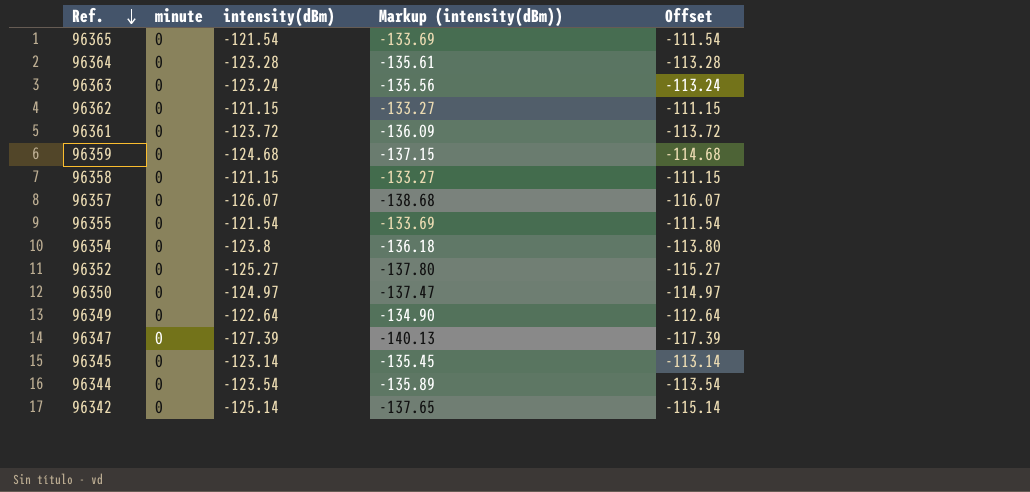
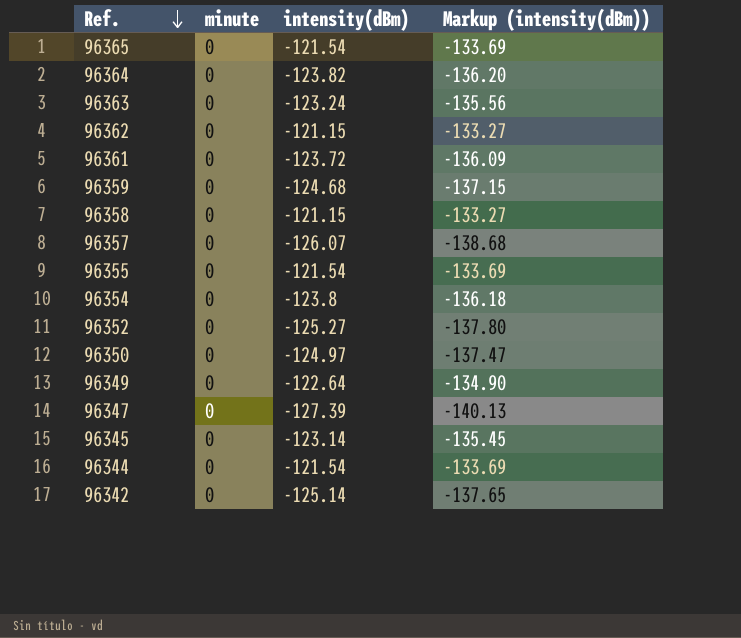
column Offset | formula: [intensity(dBm)] + 10 -> none
96364 | intensity(dBm): -123.28 -> -123.82
96364 | Markup (intensity(dBm)): -135.61 -> -136.20
96344 | intensity(dBm): -123.54 -> -121.54
96344 | Markup (intensity(dBm)): -135.89 -> -133.69

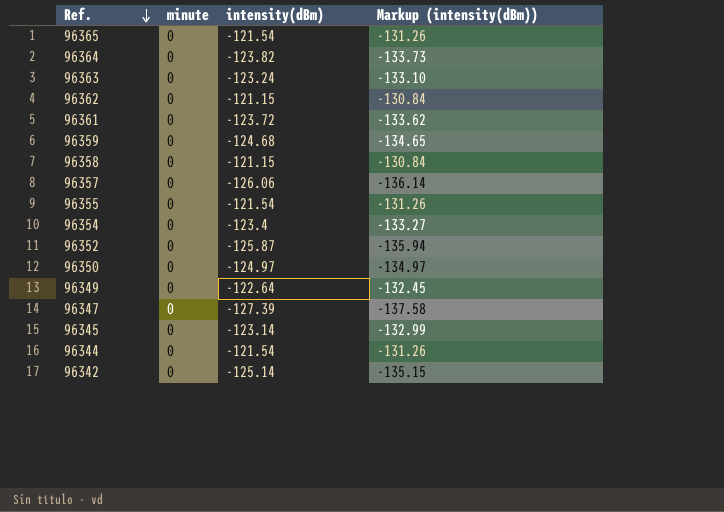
column Markup (intensity(dBm)) | formula: [intensity(dBm)] * 1.1 -> [intensity(dBm)] * 1.08
96357 | intensity(dBm): -126.07 -> -126.06
96354 | intensity(dBm): -123.8 -> -123.4
96352 | intensity(dBm): -125.27 -> -125.87

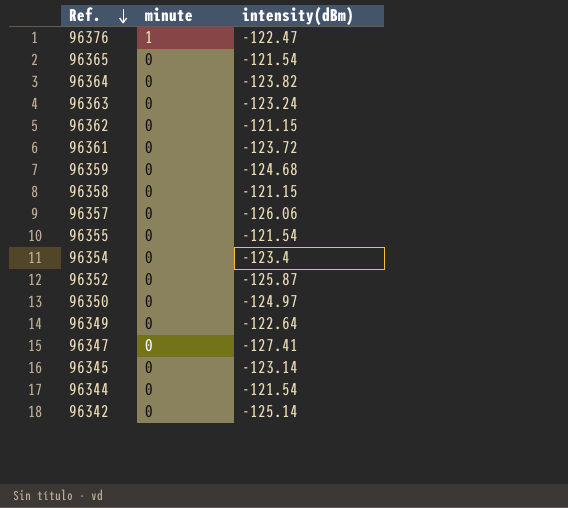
column Markup (intensity(dBm)) | formula: [intensity(dBm)] * 1.08 -> none
row 96376: none -> 1 | -122.47
96347 | intensity(dBm): -127.39 -> -127.41

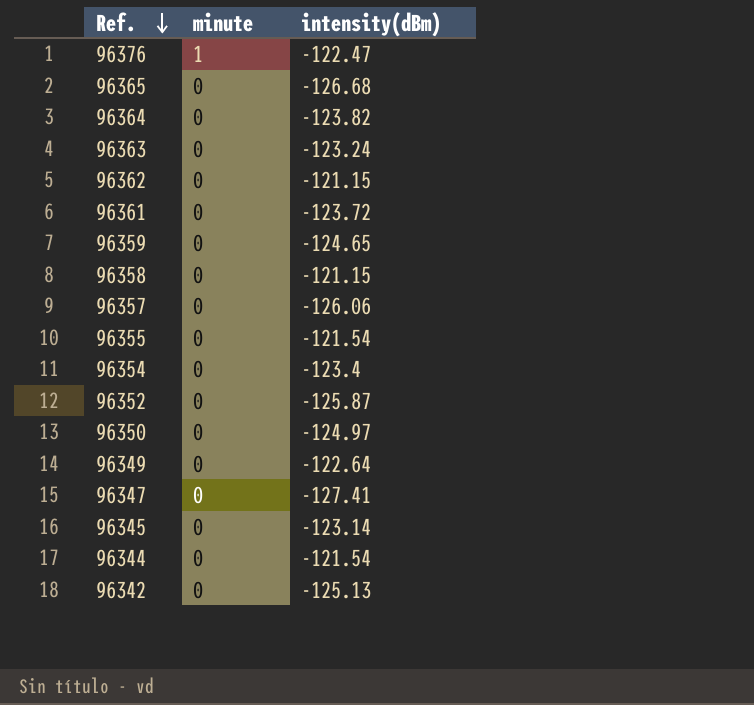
96365 | intensity(dBm): -121.54 -> -126.68
96359 | intensity(dBm): -124.68 -> -124.65
96342 | intensity(dBm): -125.14 -> -125.13

